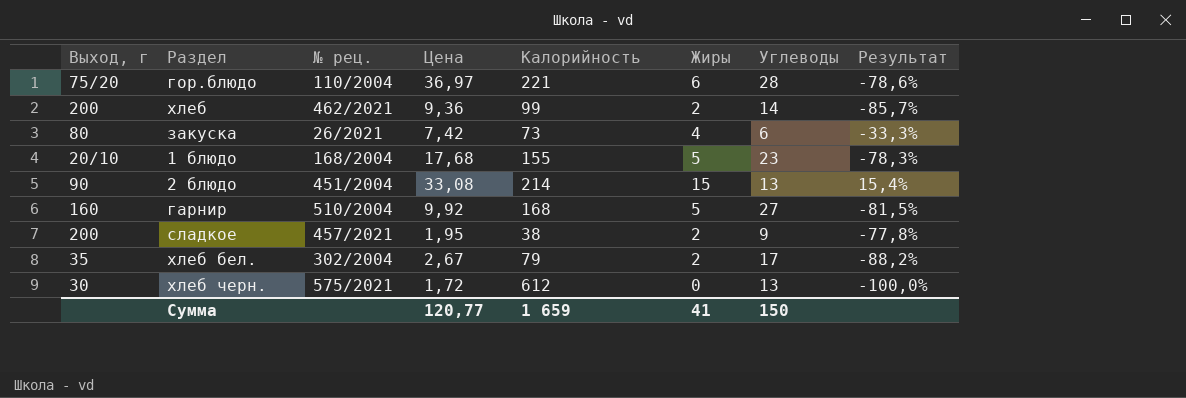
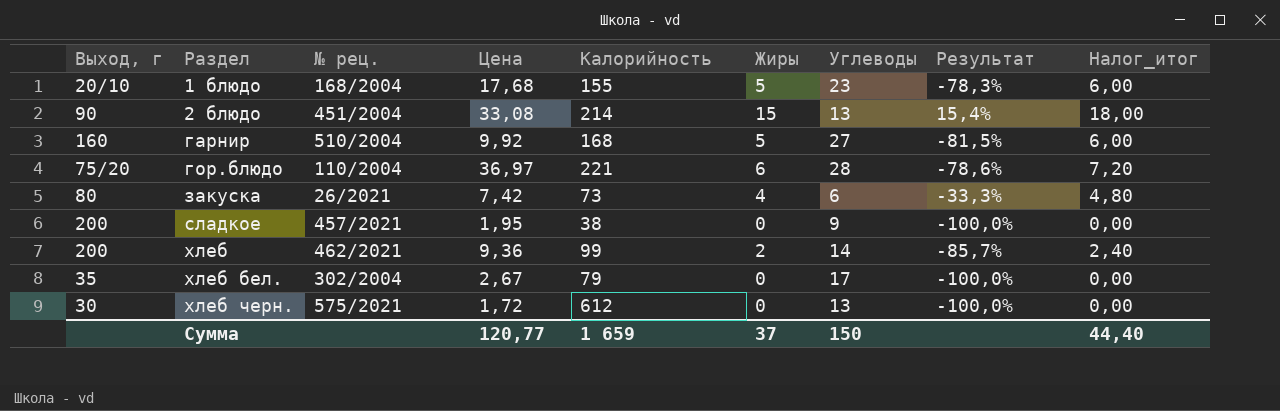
row order: none -> Раздел ascending
column Налог_итог | formula: none -> [Жиры] * 1,2
сладкое | Жиры: 2 -> 0
сладкое | Результат: -77,8% -> -100,0%
хлеб бел. | Жиры: 2 -> 0
хлеб бел. | Результат: -88,2% -> -100,0%
Сумма | Жиры: 41 -> 37

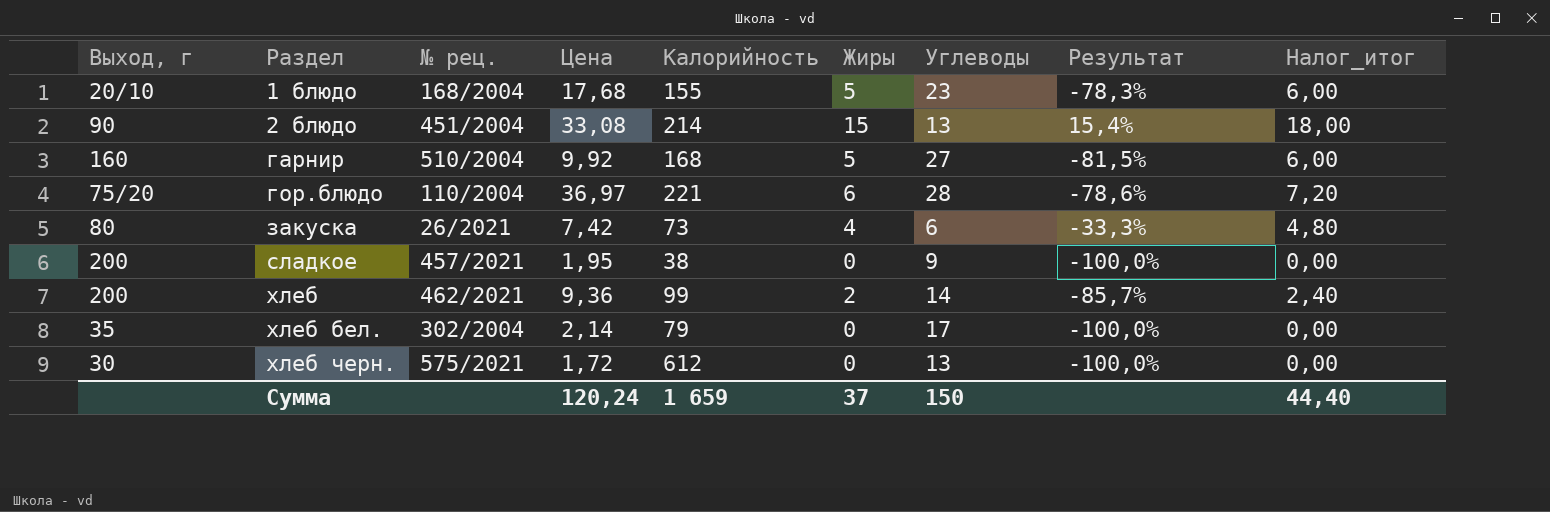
хлеб бел. | Цена: 2,67 -> 2,14
Сумма | Цена: 120,77 -> 120,24

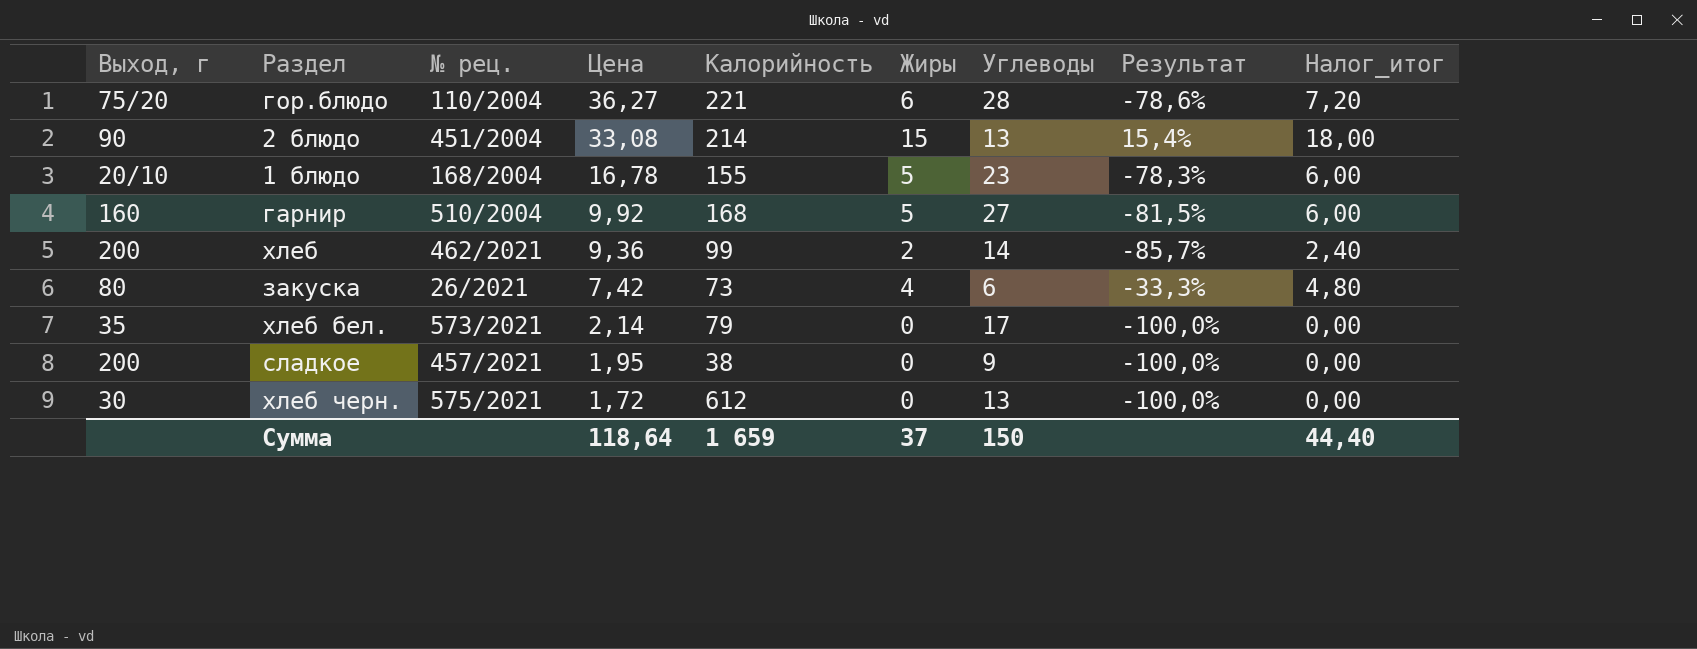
row order: Раздел ascending -> Цена descending
гор.блюдо | Цена: 36,97 -> 36,27
1 блюдо | Цена: 17,68 -> 16,78
хлеб бел. | № рец.: 302/2004 -> 573/2021
Сумма | Цена: 120,24 -> 118,64

